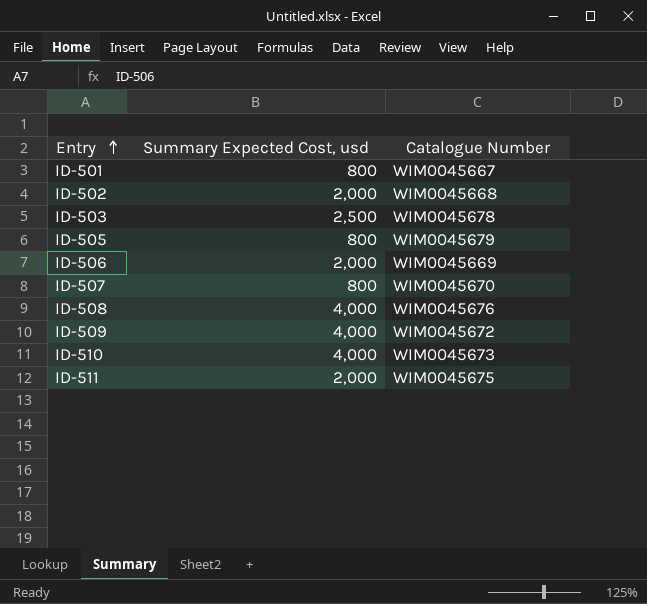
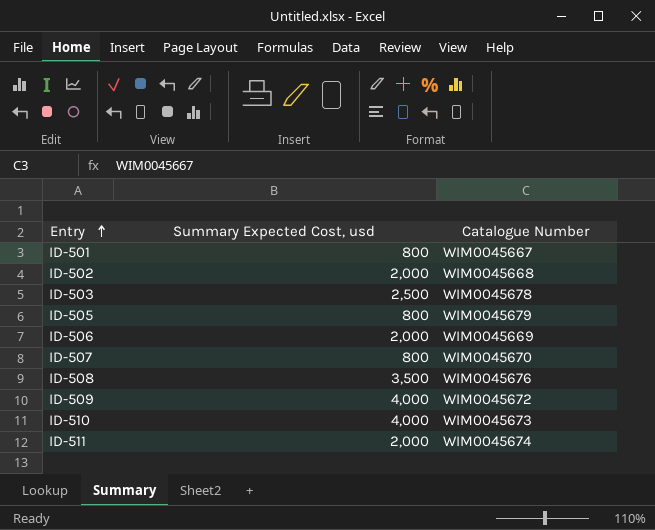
ID-508 | Summary Expected Cost, usd: 4,000 -> 3,500
ID-511 | Catalogue Number: WIM0045675 -> WIM0045674

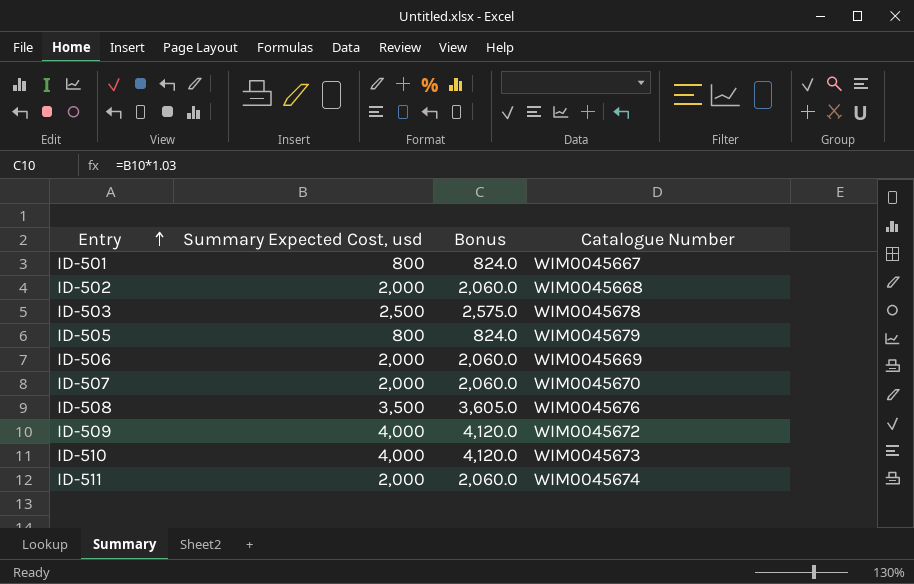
column Bonus | formula: none -> [Summary Expected Cost, usd] * 1.03
ID-507 | Summary Expected Cost, usd: 800 -> 2,000

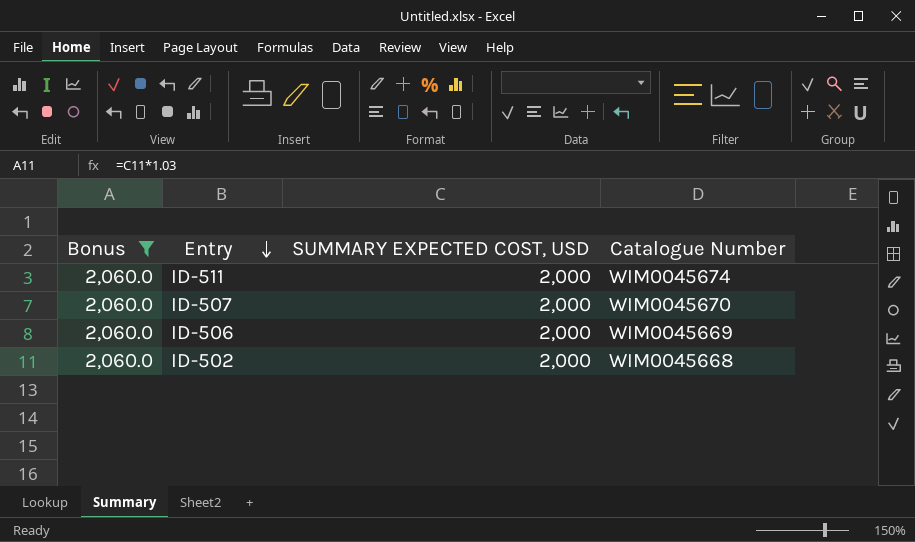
filter: none -> Bonus = 2,060.0
row order: Entry ascending -> Entry descending
column Bonus | position: 3 -> 1
column name: Summary Expected Cost, usd -> SUMMARY EXPECTED COST, USD

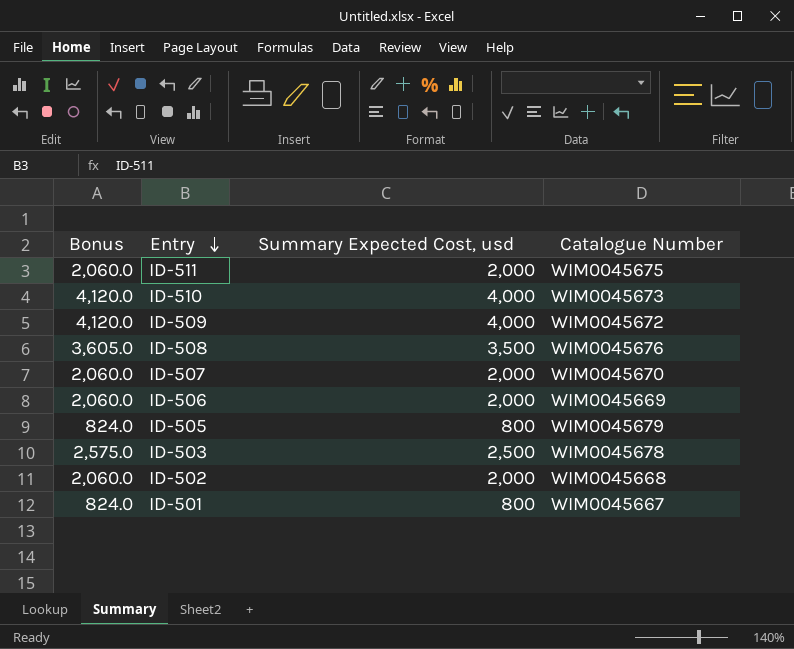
filter: Bonus = 2,060.0 -> none
column name: SUMMARY EXPECTED COST, USD -> Summary Expected Cost, usd
ID-511 | Catalogue Number: WIM0045674 -> WIM0045675

